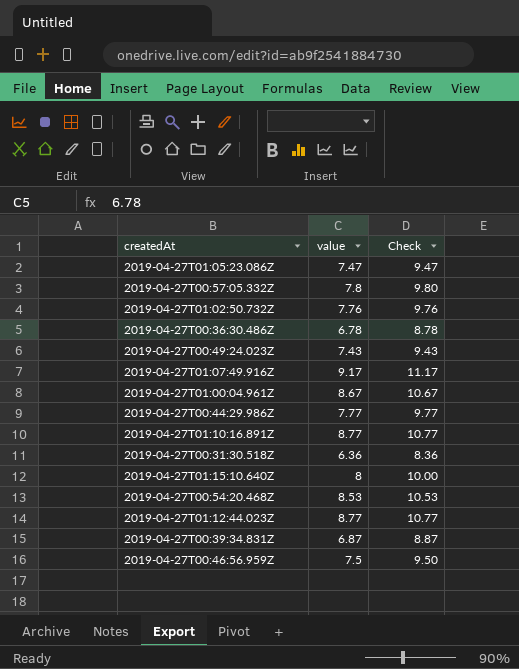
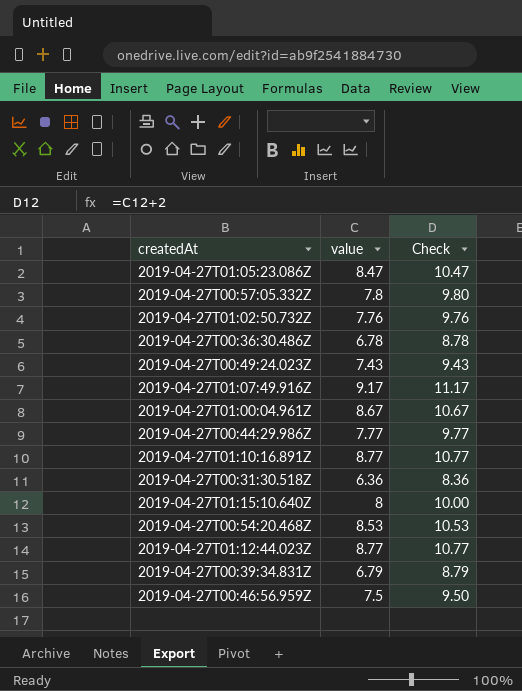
2019-04-27T01:05:23.086Z | value: 7.47 -> 8.47
2019-04-27T01:05:23.086Z | Check: 9.47 -> 10.47
2019-04-27T00:39:34.831Z | value: 6.87 -> 6.79
2019-04-27T00:39:34.831Z | Check: 8.87 -> 8.79

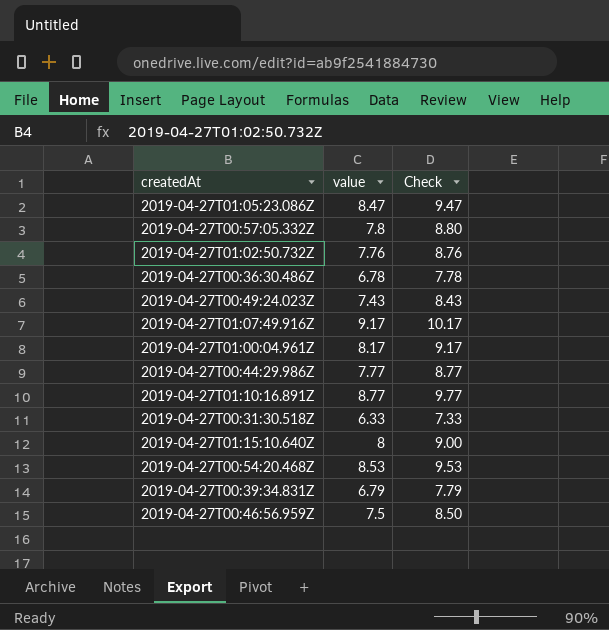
column Check | formula: [value] + 2 -> [value] + 1
row 2019-04-27T01:12:44.023Z: 8.77 | 10.77 -> none
2019-04-27T01:00:04.961Z | value: 8.67 -> 8.17
2019-04-27T00:31:30.518Z | value: 6.36 -> 6.33

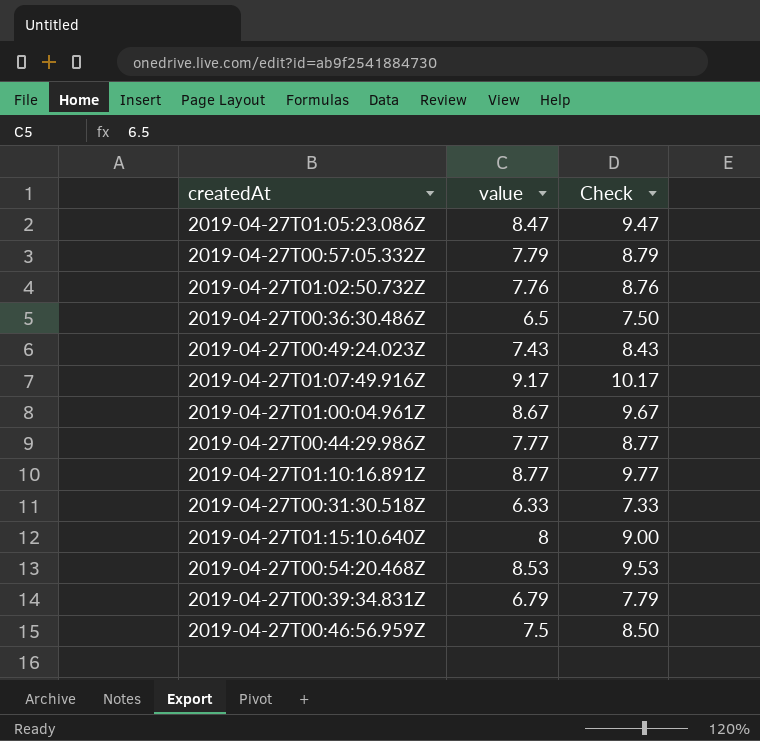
2019-04-27T00:57:05.332Z | value: 7.8 -> 7.79
2019-04-27T00:57:05.332Z | Check: 8.80 -> 8.79
2019-04-27T00:36:30.486Z | value: 6.78 -> 6.5
2019-04-27T00:36:30.486Z | Check: 7.78 -> 7.50
2019-04-27T01:00:04.961Z | value: 8.17 -> 8.67
2019-04-27T01:00:04.961Z | Check: 9.17 -> 9.67

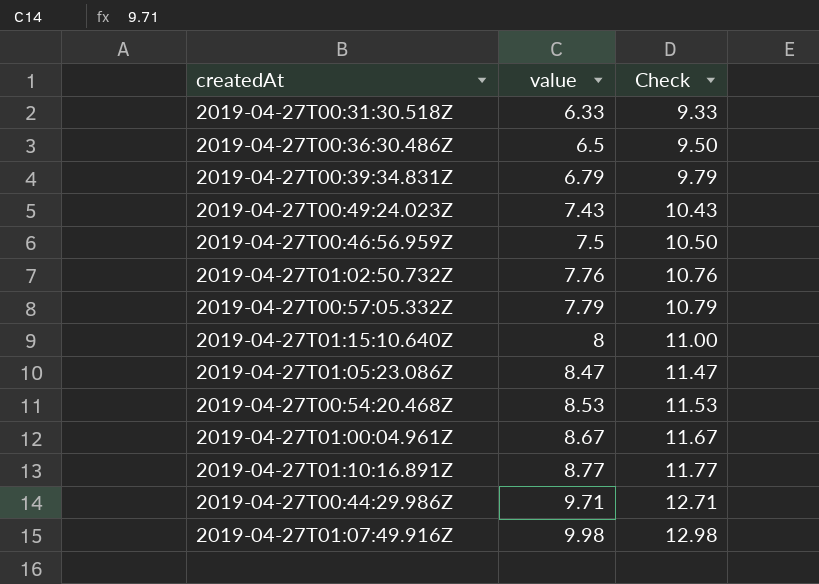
row order: none -> value ascending
column Check | formula: [value] + 1 -> [value] + 3
2019-04-27T00:44:29.986Z | value: 7.77 -> 9.71
2019-04-27T01:07:49.916Z | value: 9.17 -> 9.98

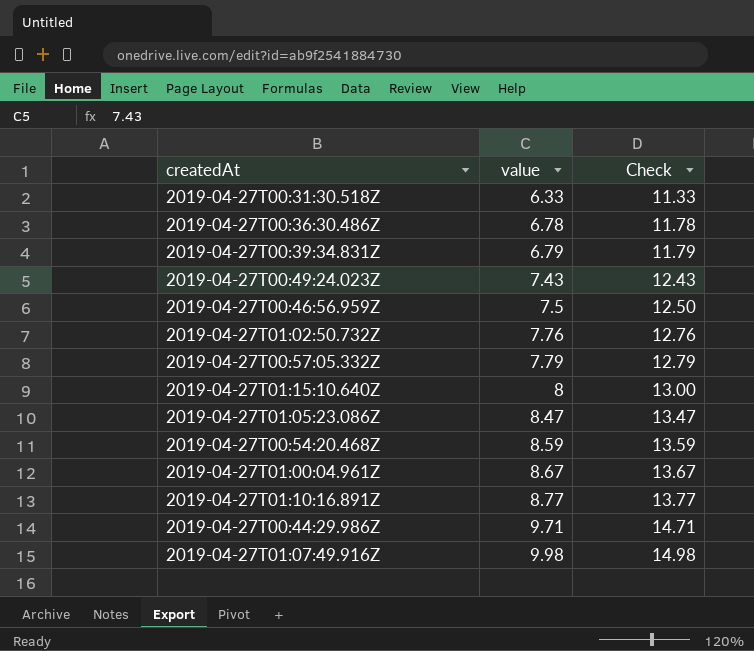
column Check | formula: [value] + 3 -> [value] + 5
2019-04-27T00:36:30.486Z | value: 6.5 -> 6.78
2019-04-27T00:54:20.468Z | value: 8.53 -> 8.59

